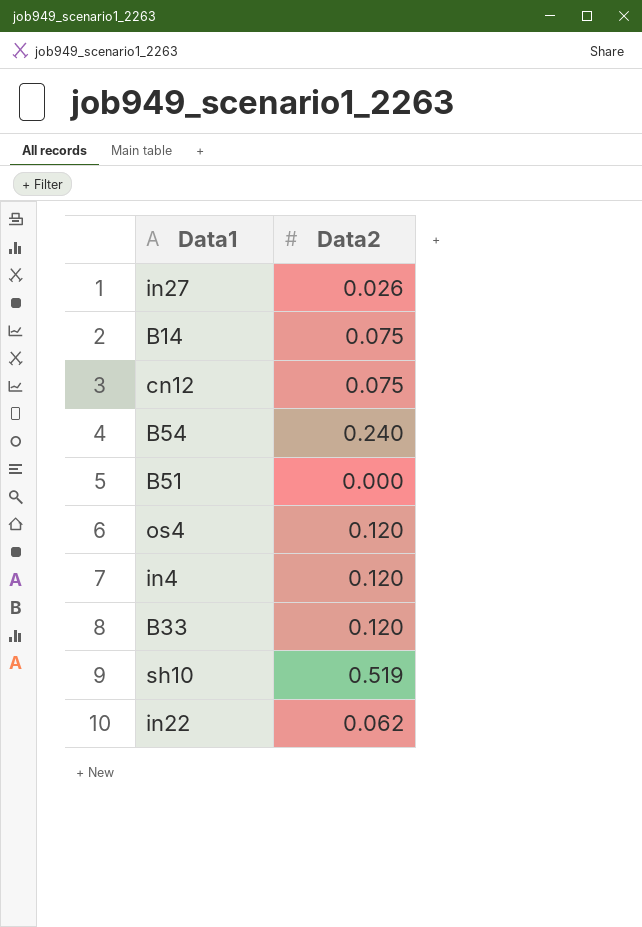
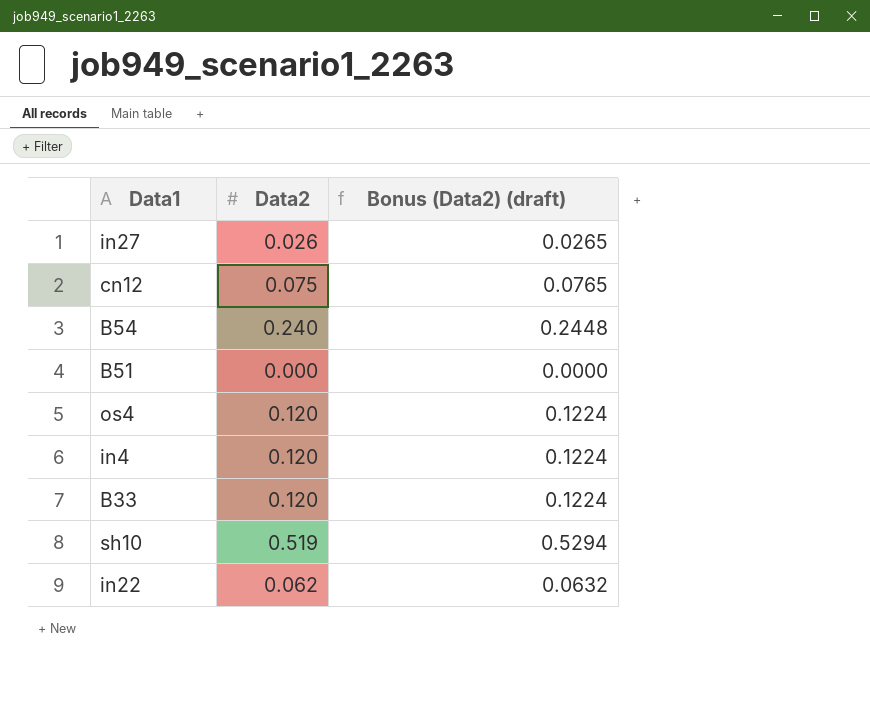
column Bonus (Data2) (draft) | formula: none -> [Data2] * 1.02
row B14: 0.075 -> none

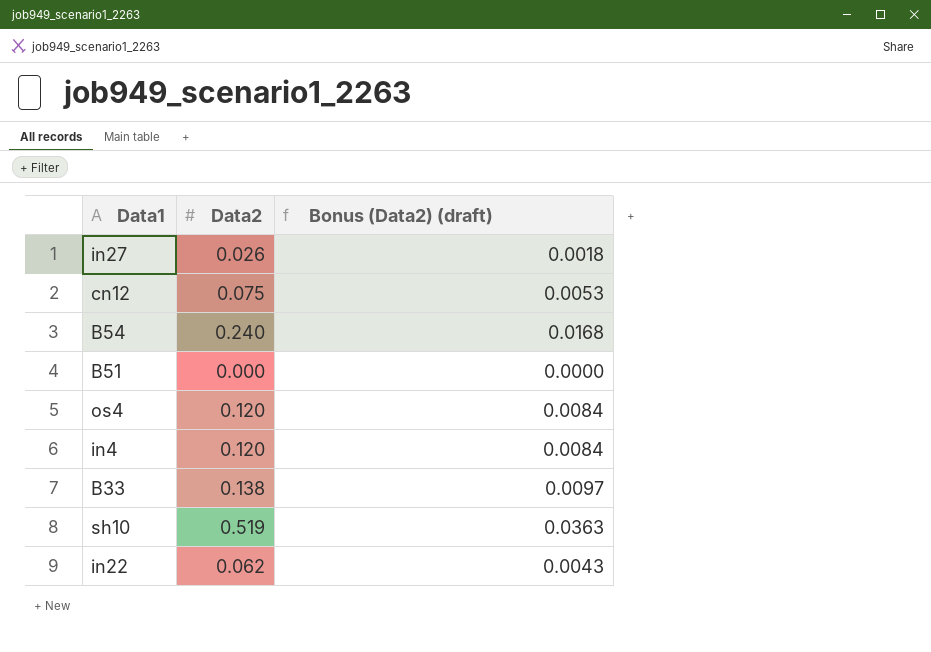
column Bonus (Data2) (draft) | formula: [Data2] * 1.02 -> [Data2] * 0.07
B33 | Data2: 0.120 -> 0.138

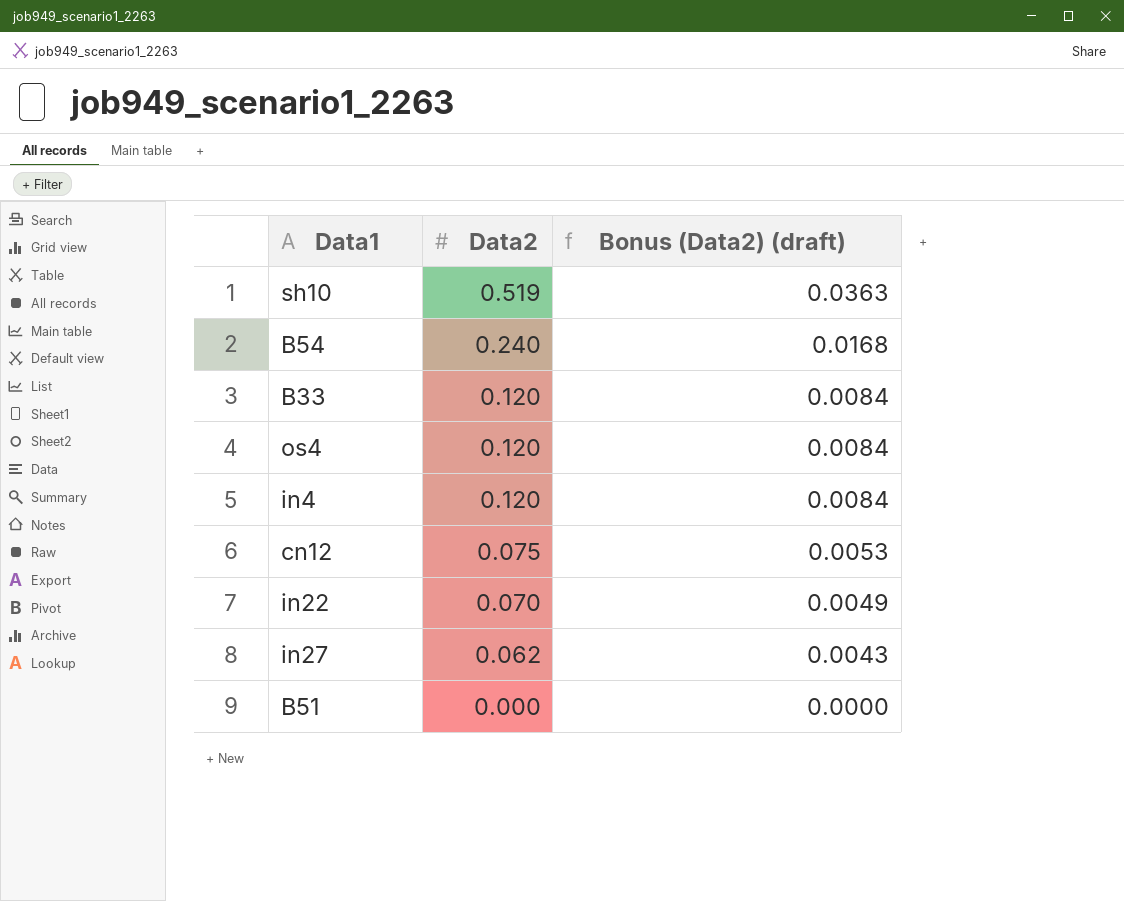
row order: none -> Data2 descending
B33 | Data2: 0.138 -> 0.120
B33 | Bonus (Data2) (draft): 0.0097 -> 0.0084
in22 | Data2: 0.062 -> 0.070
in22 | Bonus (Data2) (draft): 0.0043 -> 0.0049
in27 | Data2: 0.026 -> 0.062
in27 | Bonus (Data2) (draft): 0.0018 -> 0.0043

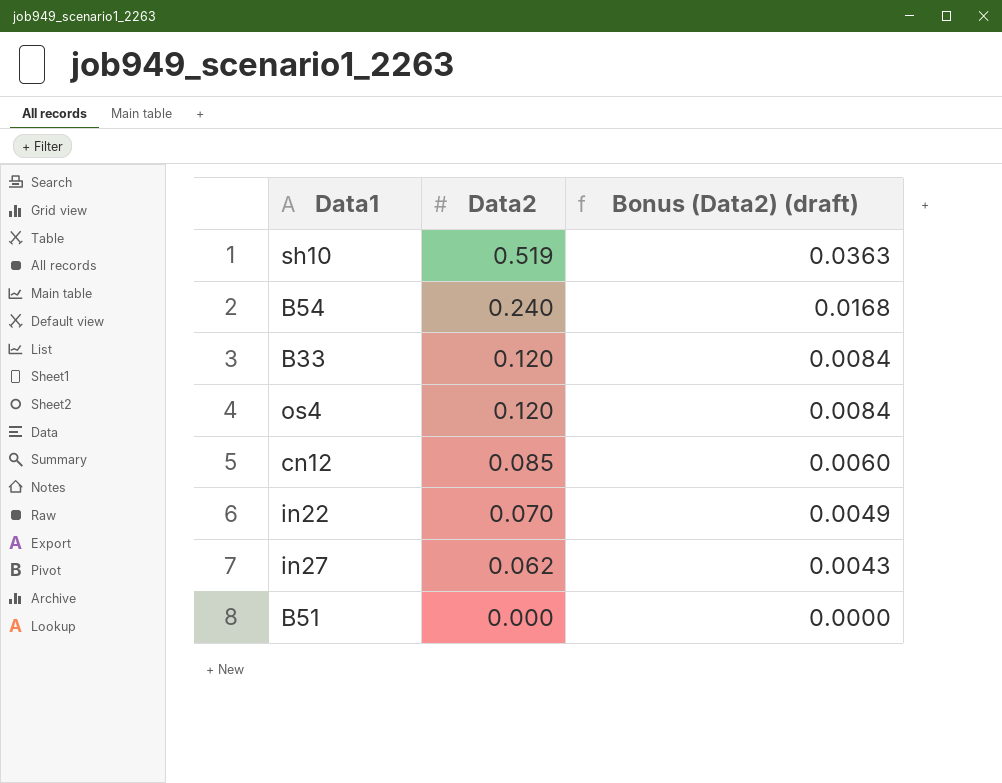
row in4: 0.120 | 0.0084 -> none
cn12 | Data2: 0.075 -> 0.085
cn12 | Bonus (Data2) (draft): 0.0053 -> 0.0060

